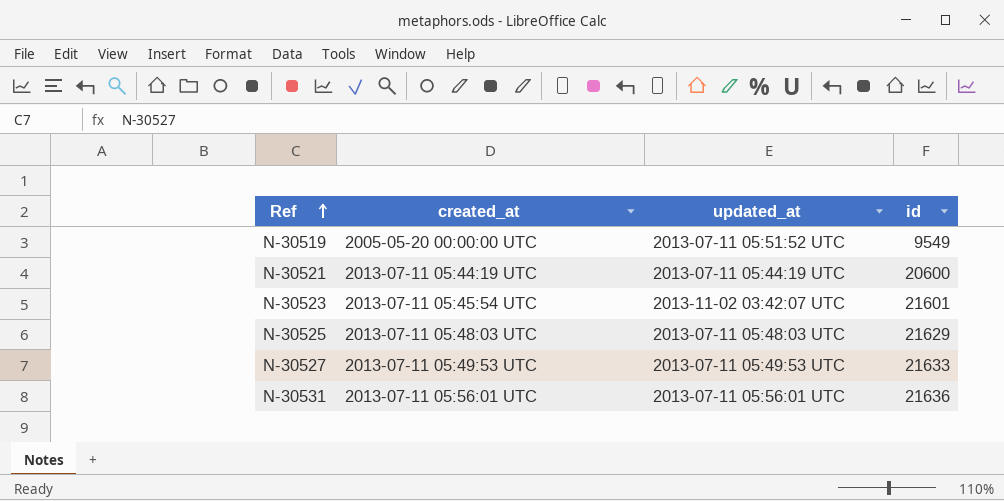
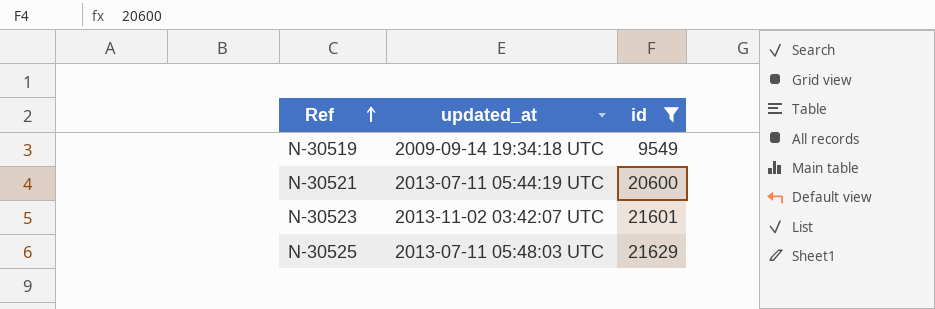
filter: none -> id <= 21629
column created_at | position: 2 -> none
N-30519 | updated_at: 2013-07-11 05:51:52 UTC -> 2009-09-14 19:34:18 UTC

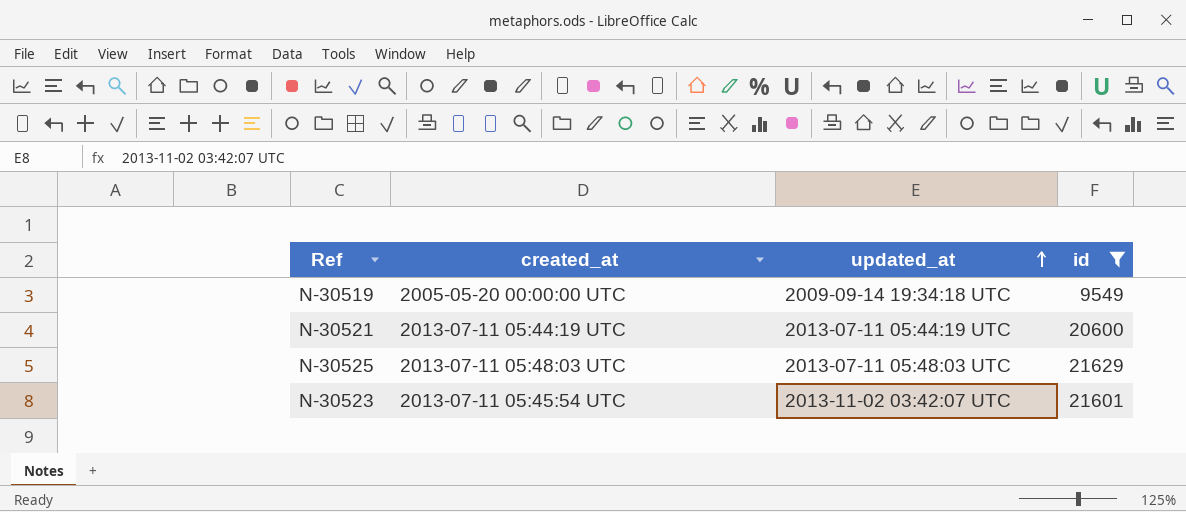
row order: Ref ascending -> updated_at ascending
column created_at | position: none -> 2

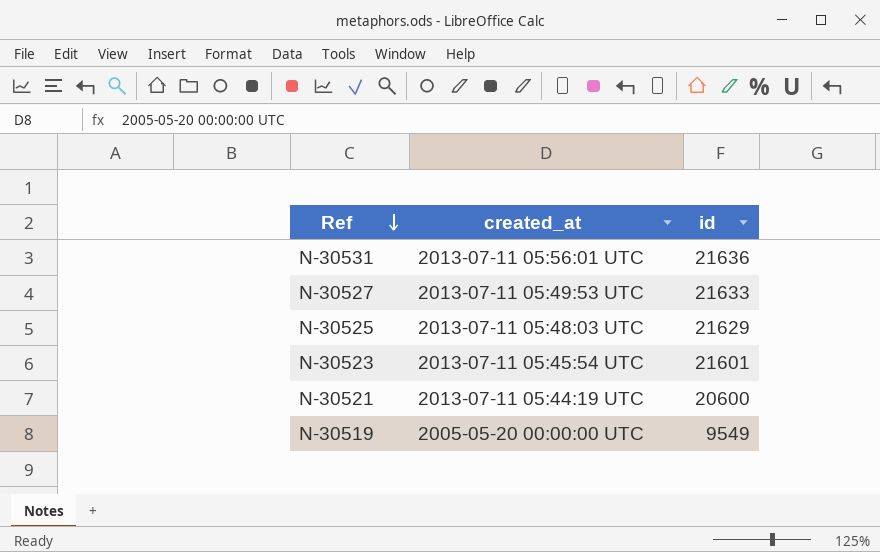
filter: id <= 21629 -> none
row order: updated_at ascending -> Ref descending
column updated_at | position: 3 -> none

